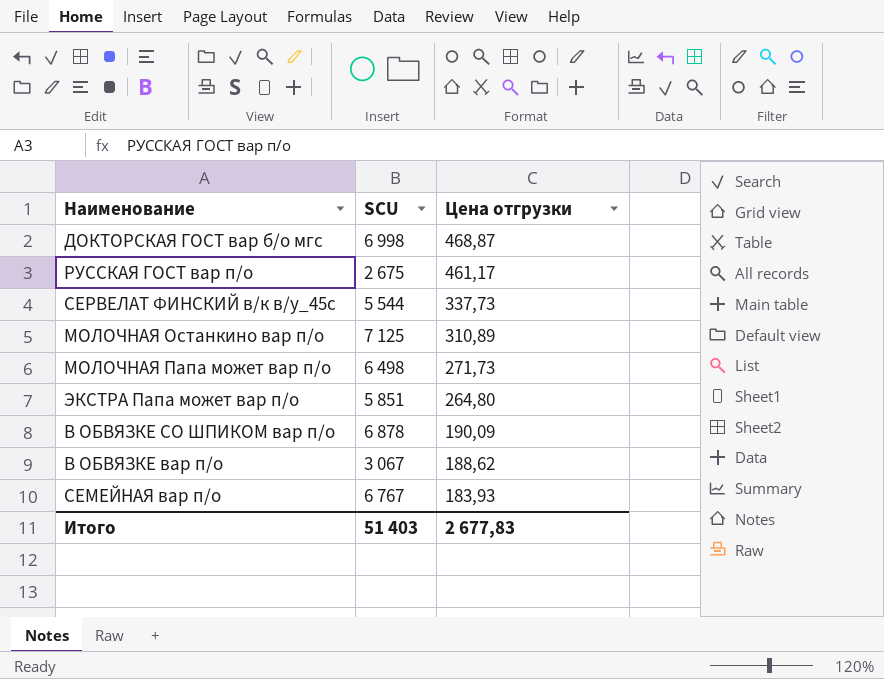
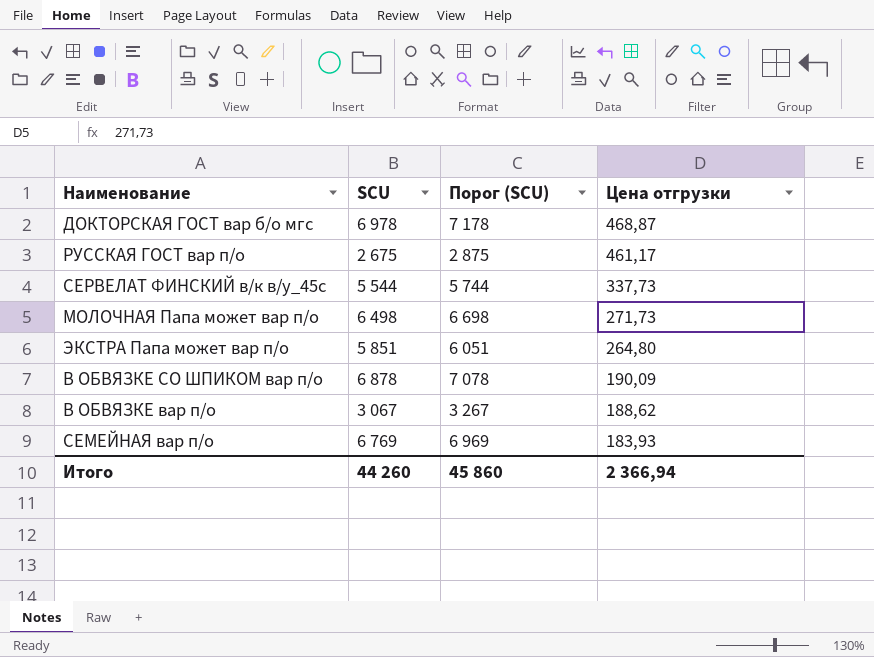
column Порог (SCU) | formula: none -> [SCU] + 200
row МОЛОЧНАЯ Останкино вар п/о: 7 125 | 310,89 -> none
ДОКТОРСКАЯ ГОСТ вар б/о мгс | SCU: 6 998 -> 6 978
СЕМЕЙНАЯ вар п/о | SCU: 6 767 -> 6 769
Итого | SCU: 51 403 -> 44 260
Итого | Цена отгрузки: 2 677,83 -> 2 366,94

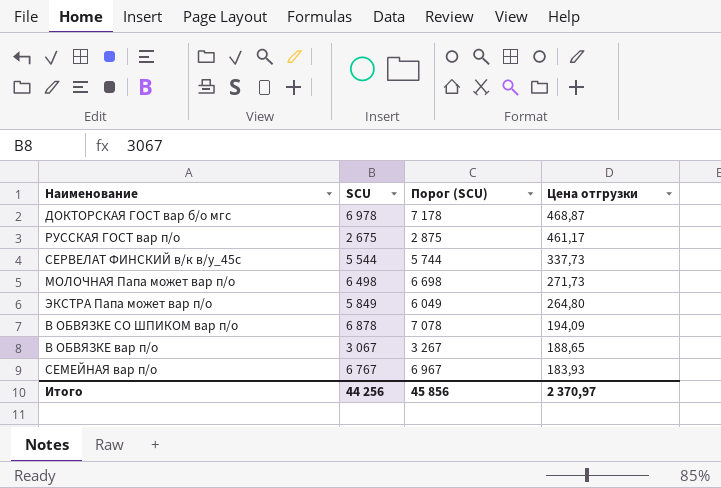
ЭКСТРА Папа может вар п/о | SCU: 5 851 -> 5 849
ЭКСТРА Папа может вар п/о | Порог (SCU): 6 051 -> 6 049
В ОБВЯЗКЕ СО ШПИКОМ вар п/о | Цена отгрузки: 190,09 -> 194,09
В ОБВЯЗКЕ вар п/о | Цена отгрузки: 188,62 -> 188,65
СЕМЕЙНАЯ вар п/о | SCU: 6 769 -> 6 767
СЕМЕЙНАЯ вар п/о | Порог (SCU): 6 969 -> 6 967
Итого | SCU: 44 260 -> 44 256
Итого | Порог (SCU): 45 860 -> 45 856
Итого | Цена отгрузки: 2 366,94 -> 2 370,97

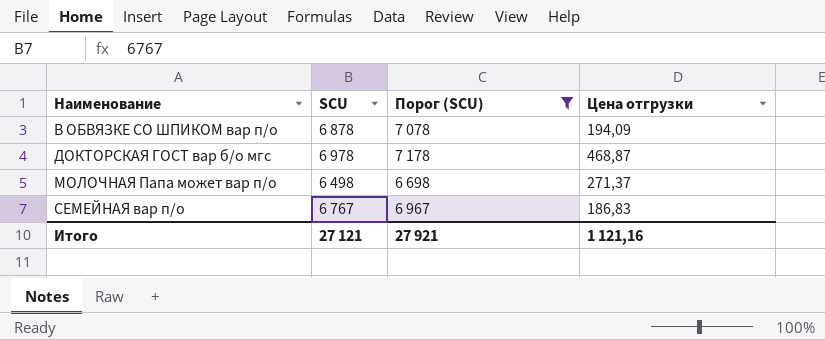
filter: none -> Порог (SCU) >= 6 698
row order: Цена отгрузки descending -> Наименование ascending
МОЛОЧНАЯ Папа может вар п/о | Цена отгрузки: 271,73 -> 271,37
СЕМЕЙНАЯ вар п/о | Цена отгрузки: 183,93 -> 186,83
Итого | SCU: 44 256 -> 27 121
Итого | Порог (SCU): 45 856 -> 27 921
Итого | Цена отгрузки: 2 370,97 -> 1 121,16

